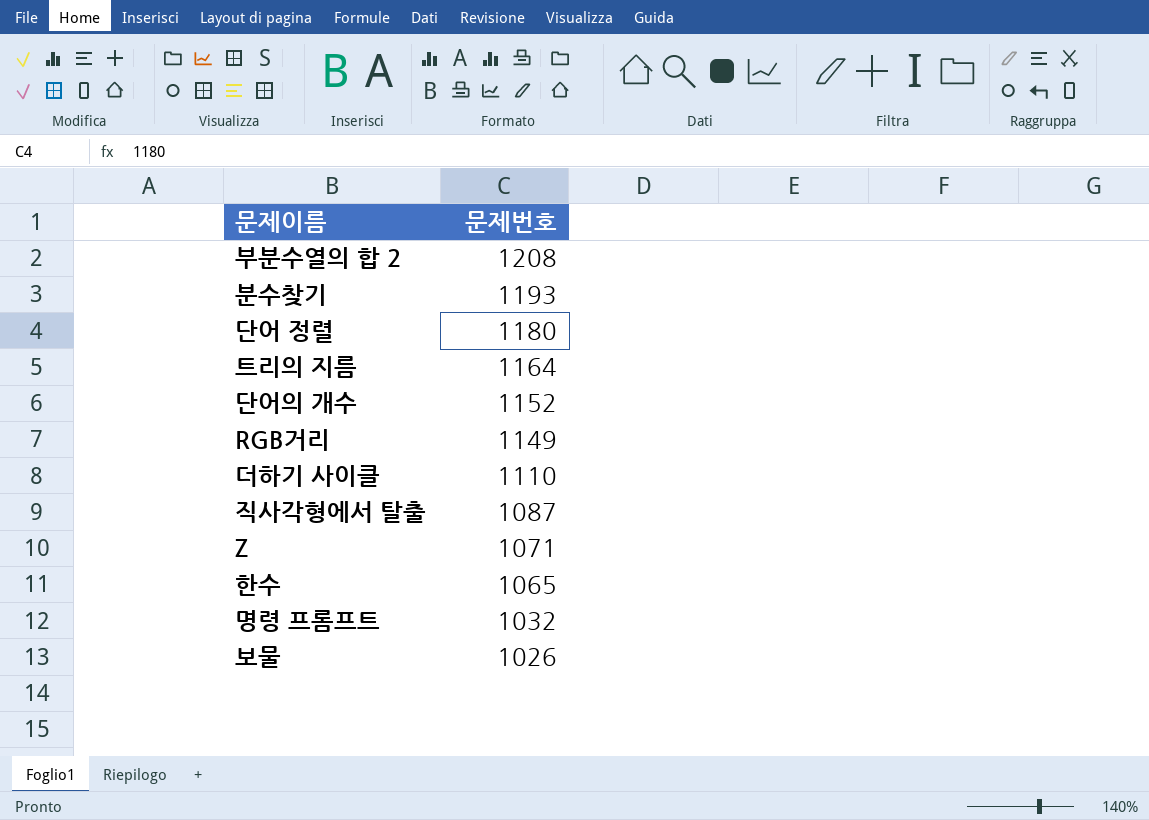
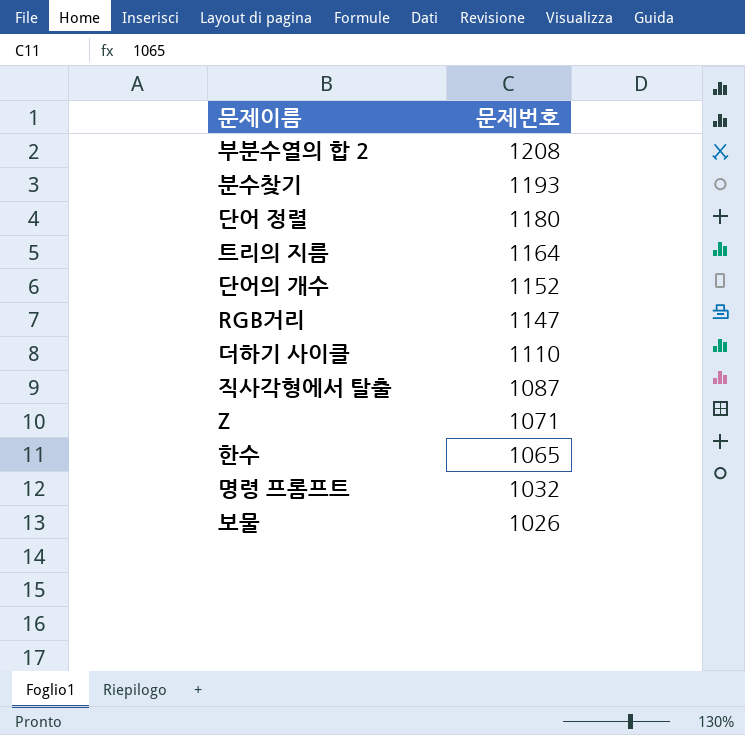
RGB거리 | 문제번호: 1149 -> 1147

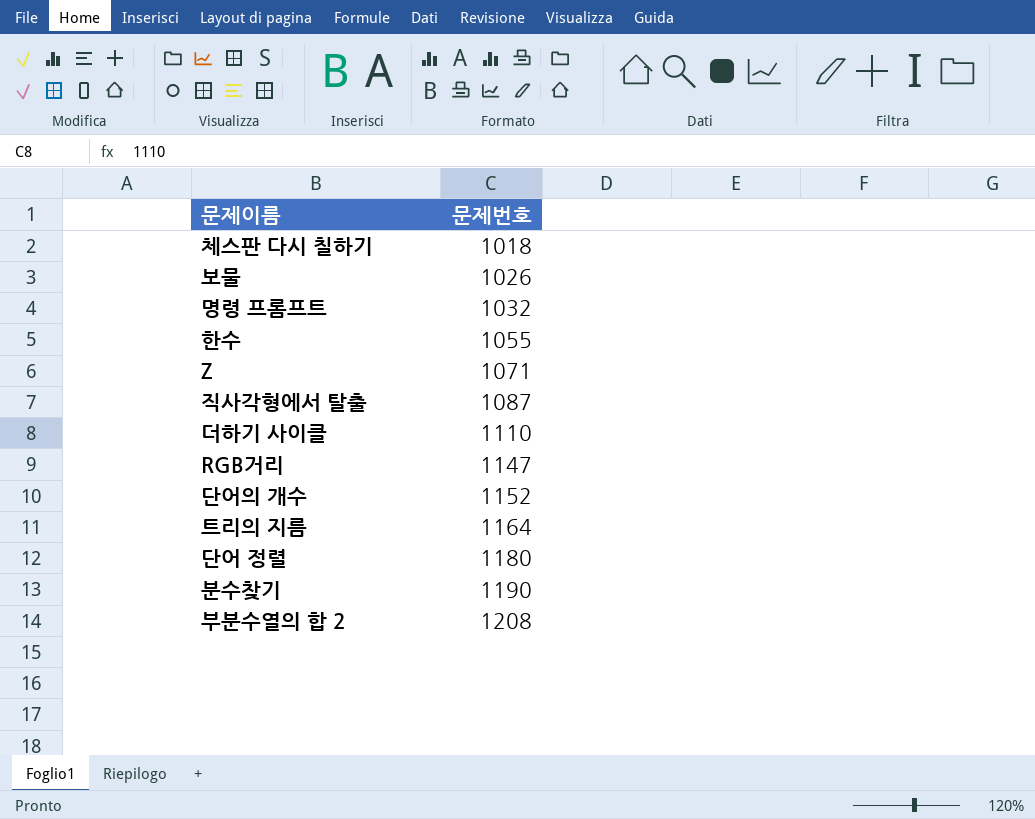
row order: 문제번호 descending -> 문제번호 ascending
row 체스판 다시 칠하기: none -> 1018
한수 | 문제번호: 1065 -> 1055
분수찾기 | 문제번호: 1193 -> 1190

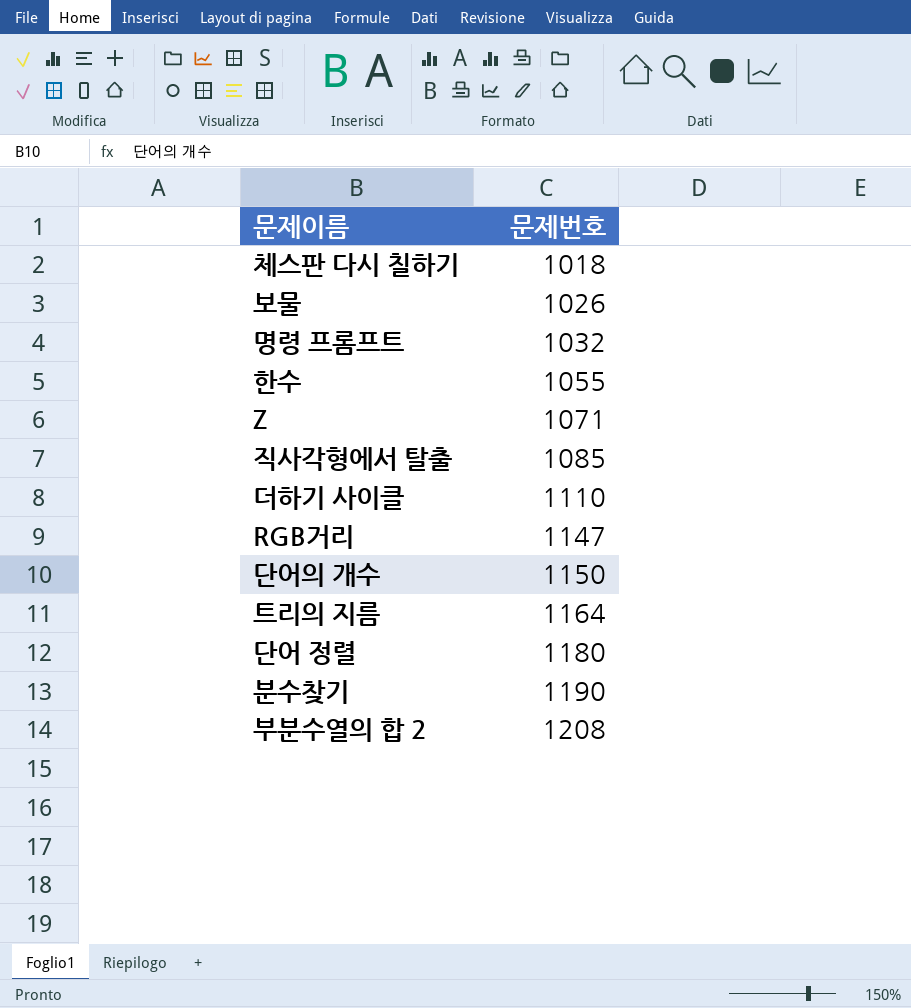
직사각형에서 탈출 | 문제번호: 1087 -> 1085
단어의 개수 | 문제번호: 1152 -> 1150

